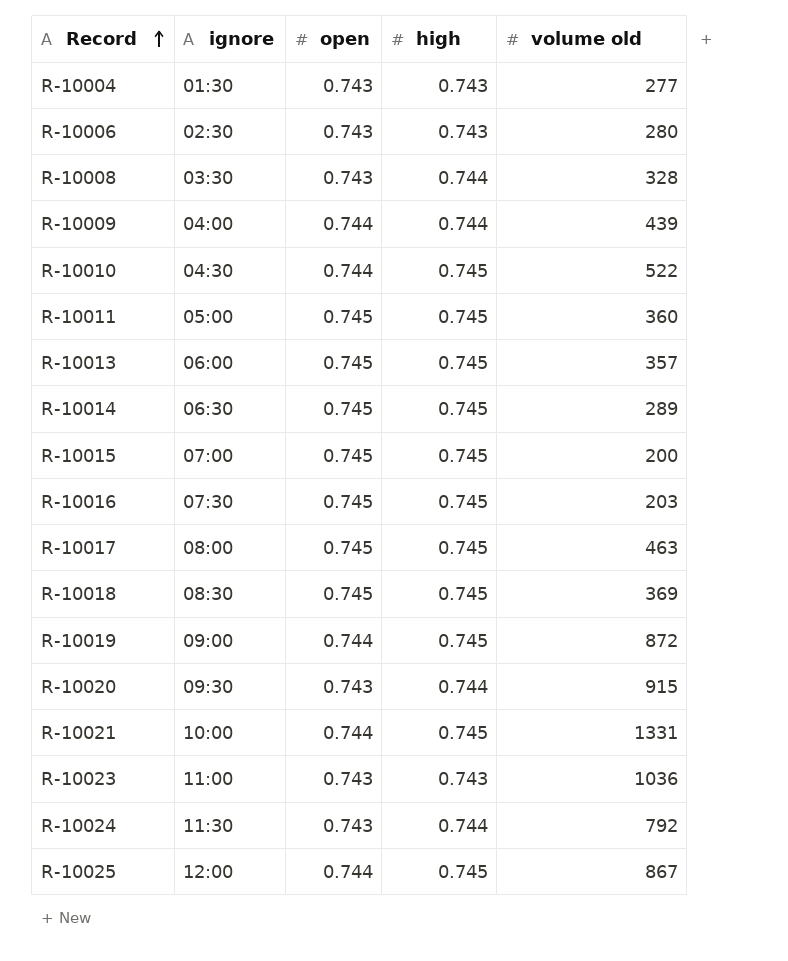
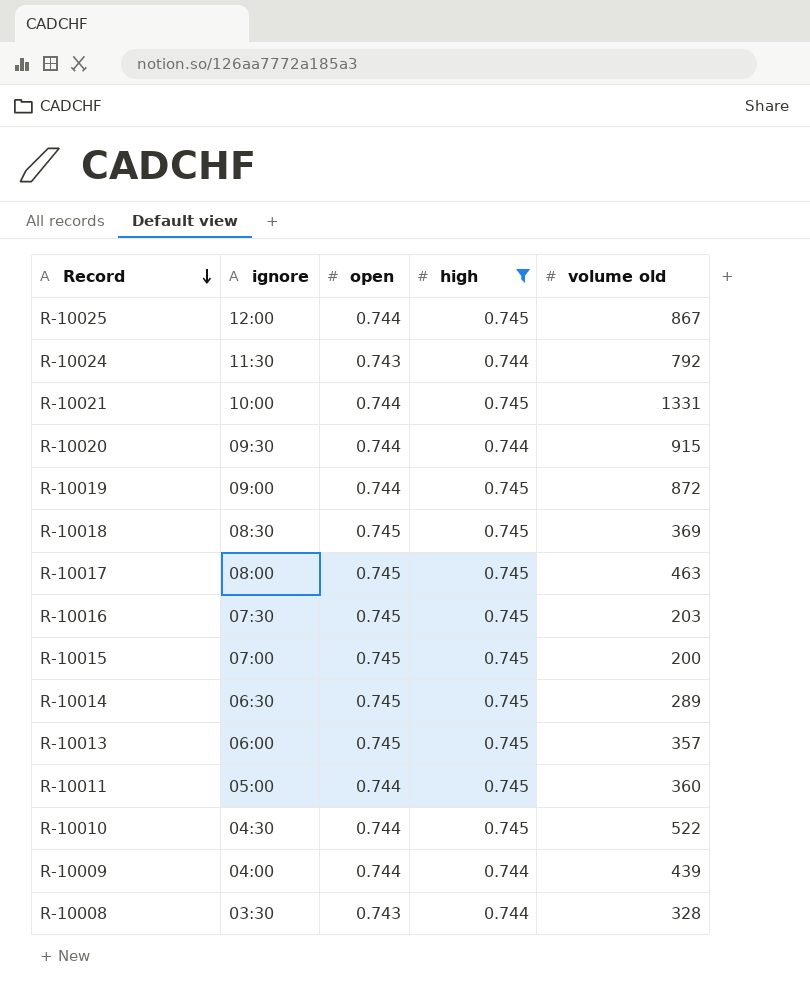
filter: none -> high != 0.743
row order: Record ascending -> Record descending
R-10020 | open: 0.743 -> 0.744
R-10011 | open: 0.745 -> 0.744

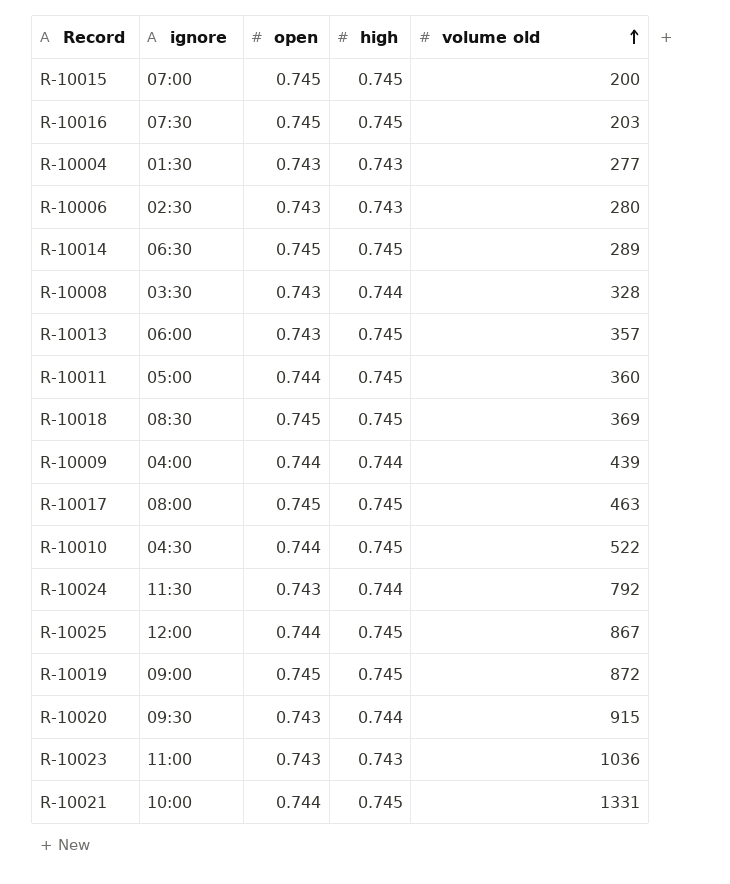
filter: high != 0.743 -> none
row order: Record descending -> volume old ascending
R-10013 | open: 0.745 -> 0.743
R-10019 | open: 0.744 -> 0.745
R-10020 | open: 0.744 -> 0.743

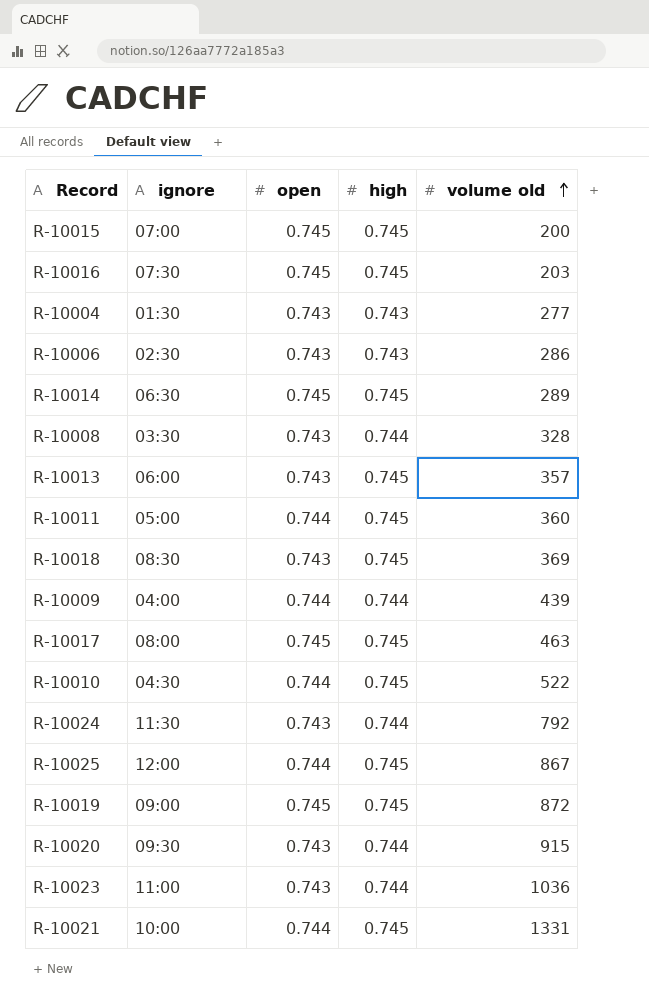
R-10006 | volume old: 280 -> 286
R-10018 | open: 0.745 -> 0.743
R-10023 | high: 0.743 -> 0.744

